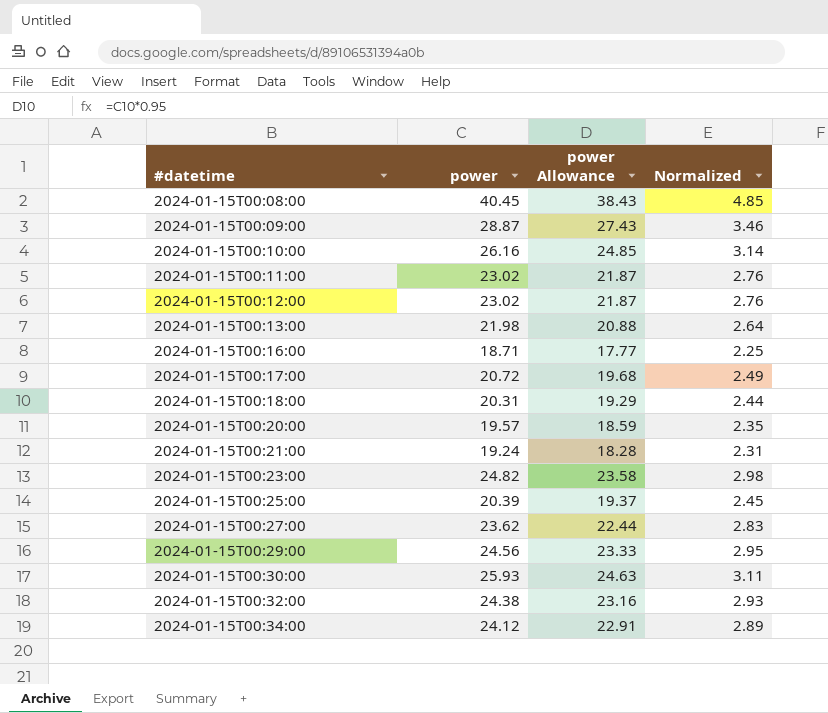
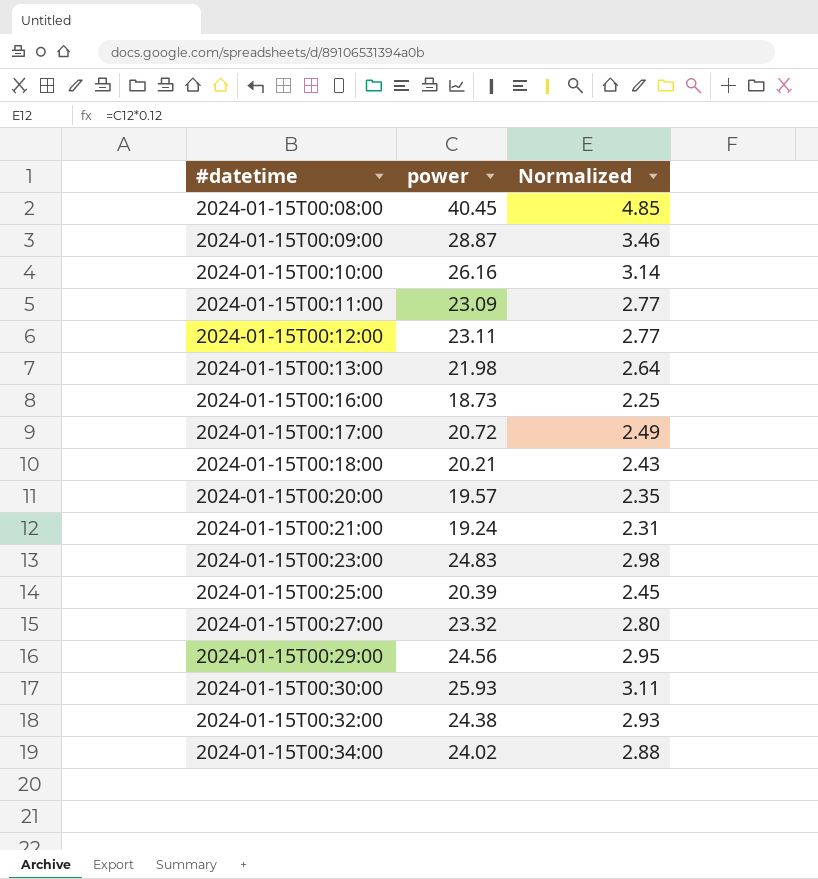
column power Allowance | formula: [power] * 0.95 -> none
2024-01-15T00:11:00 | power: 23.02 -> 23.09
2024-01-15T00:11:00 | Normalized: 2.76 -> 2.77
2024-01-15T00:12:00 | power: 23.02 -> 23.11
2024-01-15T00:12:00 | Normalized: 2.76 -> 2.77
2024-01-15T00:16:00 | power: 18.71 -> 18.73
2024-01-15T00:18:00 | power: 20.31 -> 20.21
2024-01-15T00:18:00 | Normalized: 2.44 -> 2.43
2024-01-15T00:23:00 | power: 24.82 -> 24.83
2024-01-15T00:27:00 | power: 23.62 -> 23.32
2024-01-15T00:27:00 | Normalized: 2.83 -> 2.80
2024-01-15T00:34:00 | power: 24.12 -> 24.02
2024-01-15T00:34:00 | Normalized: 2.89 -> 2.88

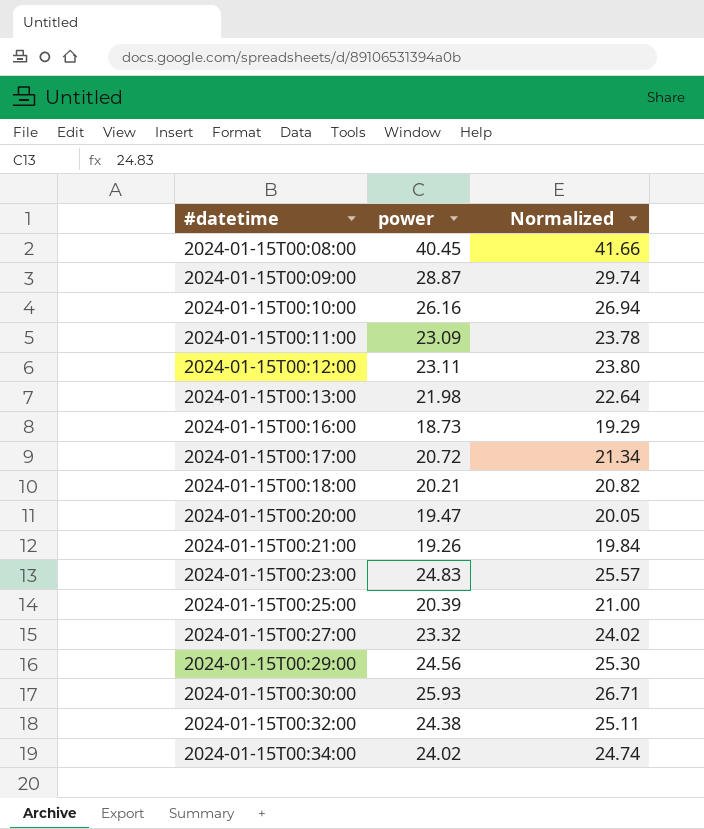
column Normalized | formula: [power] * 0.12 -> [power] * 1.03
2024-01-15T00:20:00 | power: 19.57 -> 19.47
2024-01-15T00:21:00 | power: 19.24 -> 19.26

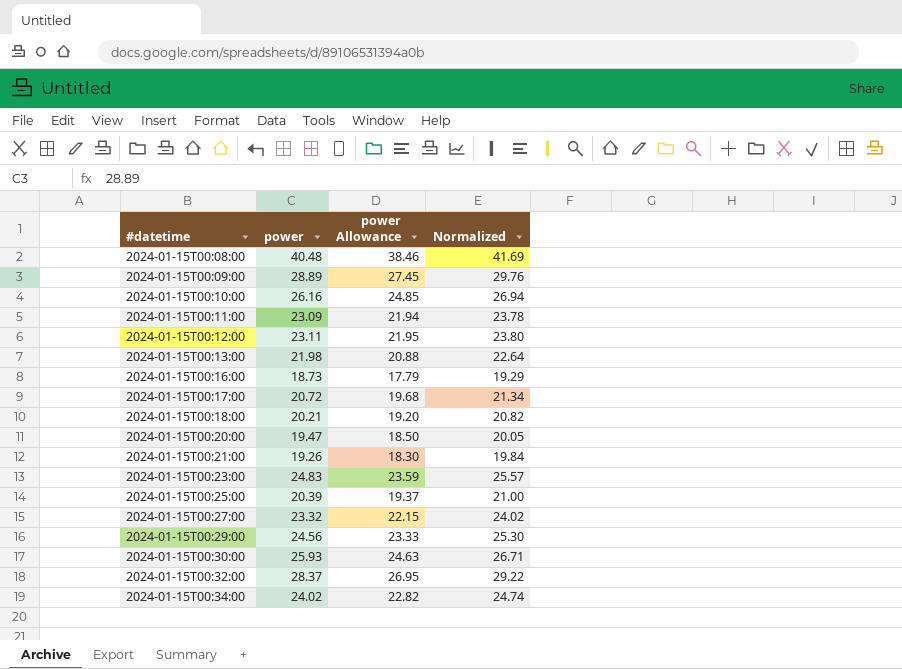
column power Allowance | formula: none -> [power] * 0.95
2024-01-15T00:08:00 | power: 40.45 -> 40.48
2024-01-15T00:08:00 | Normalized: 41.66 -> 41.69
2024-01-15T00:09:00 | power: 28.87 -> 28.89
2024-01-15T00:09:00 | Normalized: 29.74 -> 29.76
2024-01-15T00:32:00 | power: 24.38 -> 28.37
2024-01-15T00:32:00 | Normalized: 25.11 -> 29.22

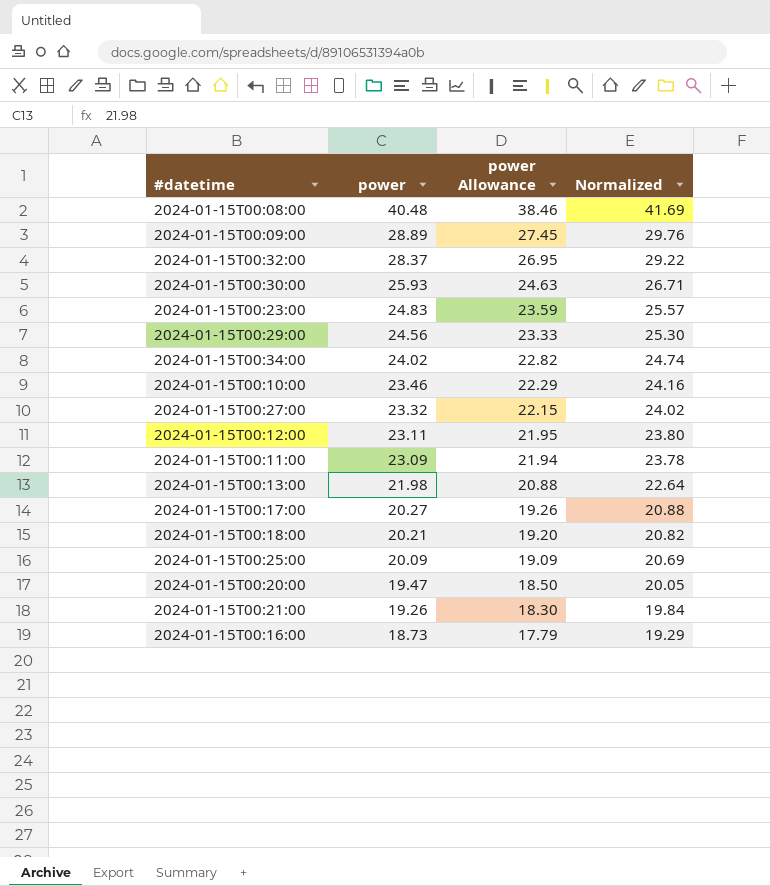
row order: #datetime ascending -> power descending
2024-01-15T00:10:00 | power: 26.16 -> 23.46
2024-01-15T00:10:00 | power Allowance: 24.85 -> 22.29
2024-01-15T00:10:00 | Normalized: 26.94 -> 24.16
2024-01-15T00:17:00 | power: 20.72 -> 20.27
2024-01-15T00:17:00 | power Allowance: 19.68 -> 19.26
2024-01-15T00:17:00 | Normalized: 21.34 -> 20.88
2024-01-15T00:25:00 | power: 20.39 -> 20.09
2024-01-15T00:25:00 | power Allowance: 19.37 -> 19.09
2024-01-15T00:25:00 | Normalized: 21.00 -> 20.69

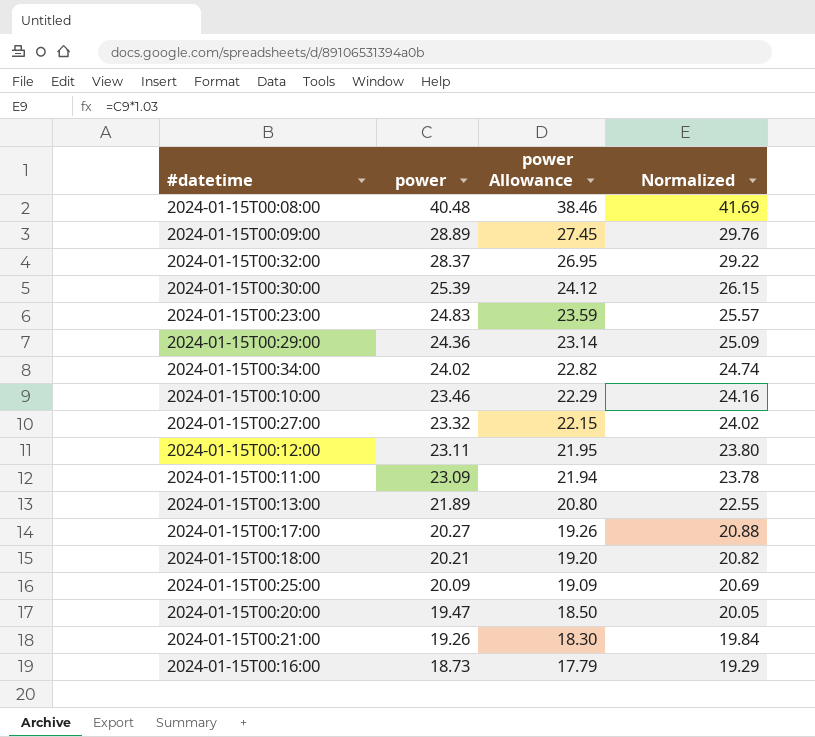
2024-01-15T00:30:00 | power: 25.93 -> 25.39
2024-01-15T00:30:00 | power Allowance: 24.63 -> 24.12
2024-01-15T00:30:00 | Normalized: 26.71 -> 26.15
2024-01-15T00:29:00 | power: 24.56 -> 24.36
2024-01-15T00:29:00 | power Allowance: 23.33 -> 23.14
2024-01-15T00:29:00 | Normalized: 25.30 -> 25.09
2024-01-15T00:13:00 | power: 21.98 -> 21.89
2024-01-15T00:13:00 | power Allowance: 20.88 -> 20.80
2024-01-15T00:13:00 | Normalized: 22.64 -> 22.55

